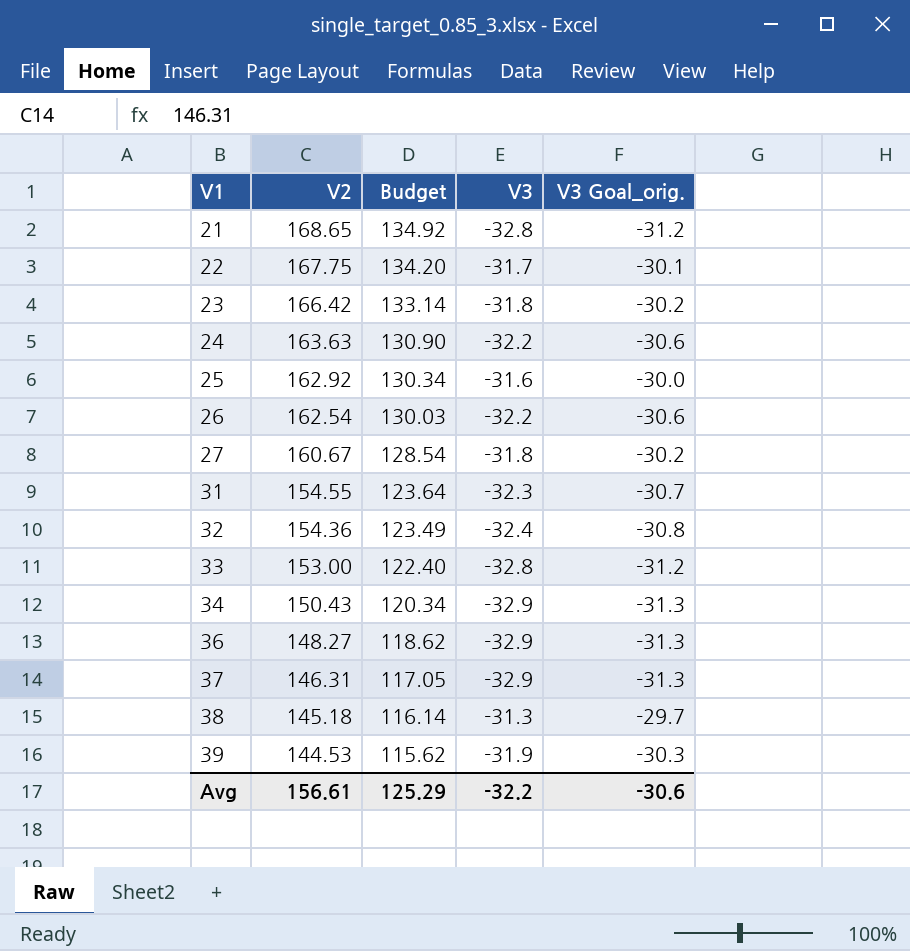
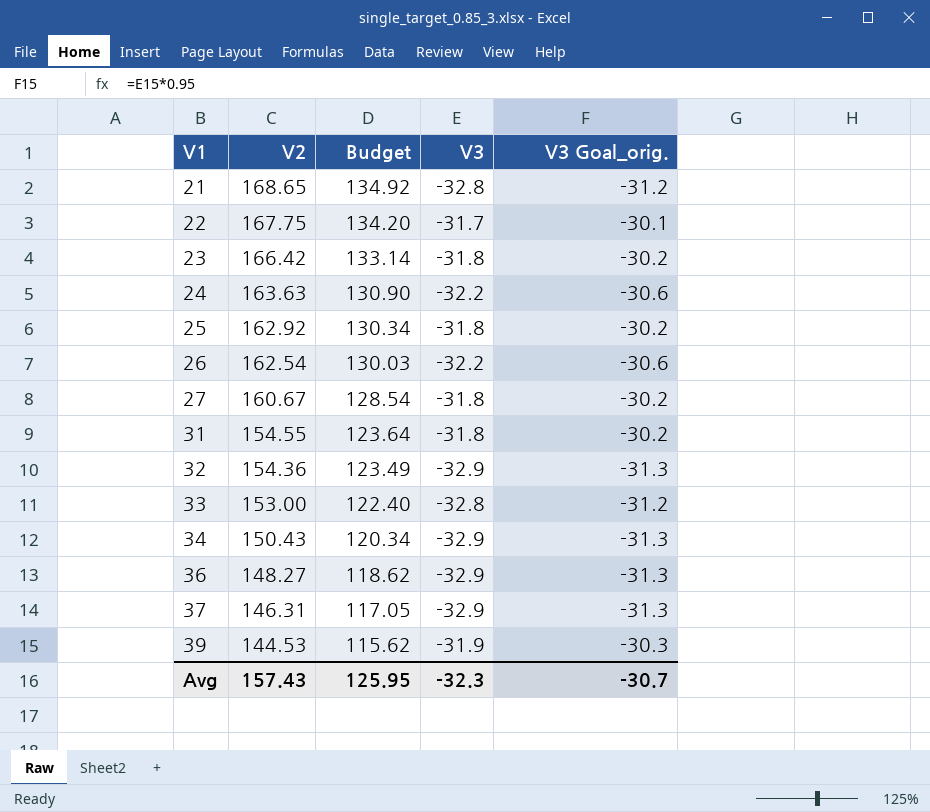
row 38: 145.18 | 116.14 | -31.3 | -29.7 -> none
25 | V3: -31.6 -> -31.8
25 | V3 Goal_orig.: -30.0 -> -30.2
31 | V3: -32.3 -> -31.8
31 | V3 Goal_orig.: -30.7 -> -30.2
32 | V3: -32.4 -> -32.9
32 | V3 Goal_orig.: -30.8 -> -31.3
Avg | V2: 156.61 -> 157.43
Avg | Budget: 125.29 -> 125.95
Avg | V3: -32.2 -> -32.3
Avg | V3 Goal_orig.: -30.6 -> -30.7

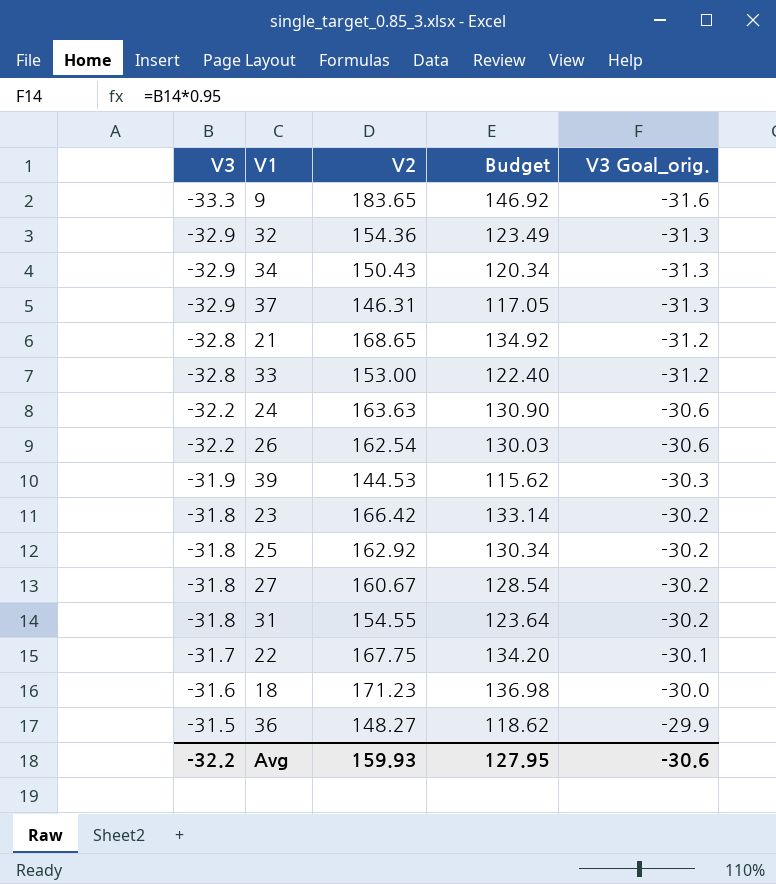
row order: V1 ascending -> V3 ascending
column V3 | position: 4 -> 1
row 9: none -> -33.3 | 183.65 | 146.92 | -31.6
row 18: none -> -31.6 | 171.23 | 136.98 | -30.0
36 | V3: -32.9 -> -31.5
36 | V3 Goal_orig.: -31.3 -> -29.9
Avg | V3: -32.3 -> -32.2
Avg | V2: 157.43 -> 159.93
Avg | Budget: 125.95 -> 127.95
Avg | V3 Goal_orig.: -30.7 -> -30.6

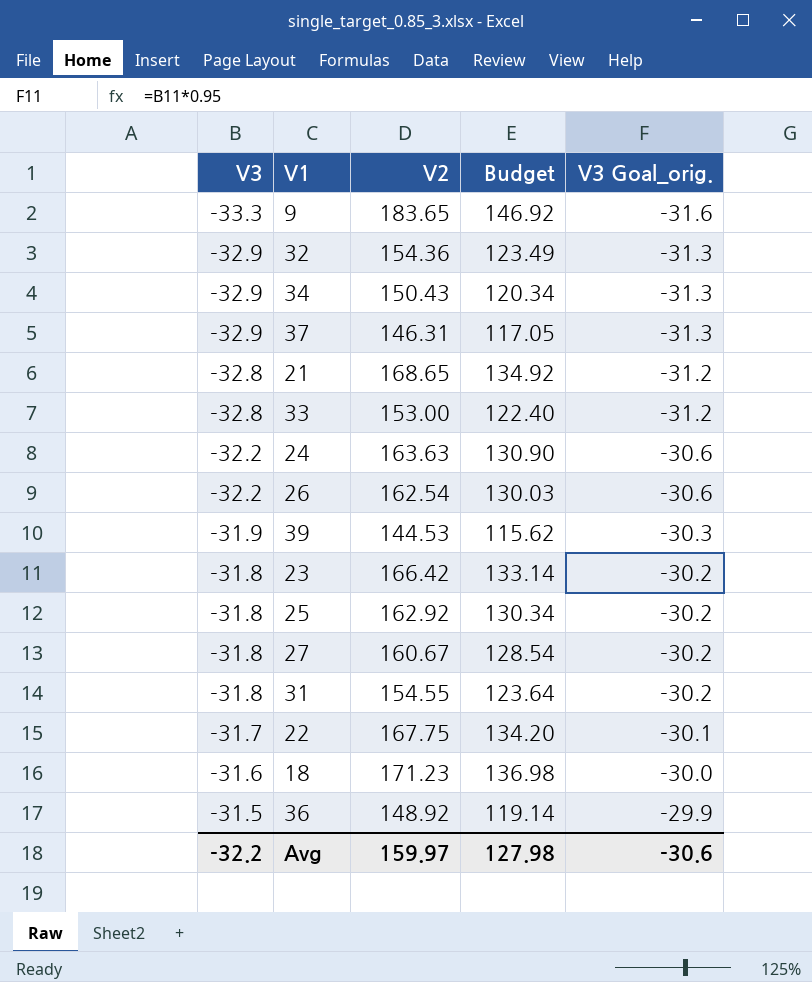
36 | V2: 148.27 -> 148.92
36 | Budget: 118.62 -> 119.14
Avg | V2: 159.93 -> 159.97
Avg | Budget: 127.95 -> 127.98

